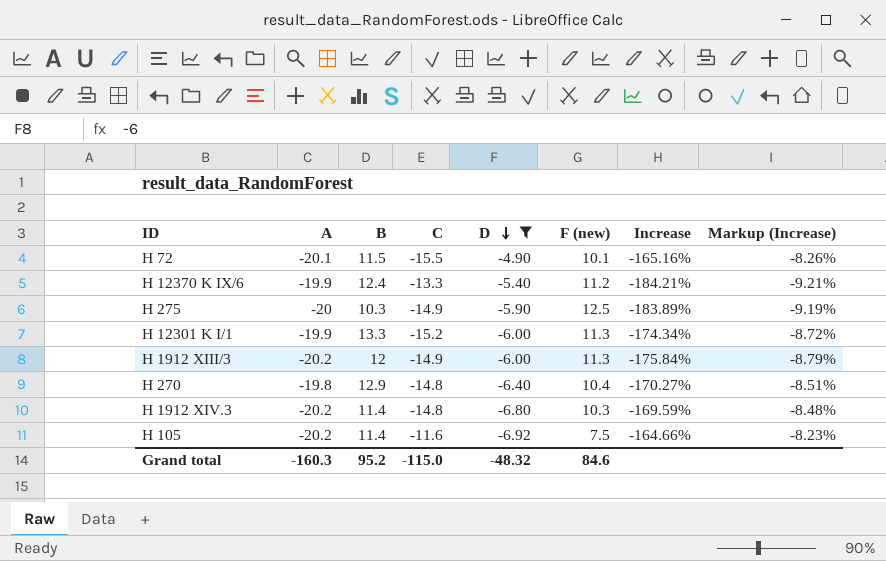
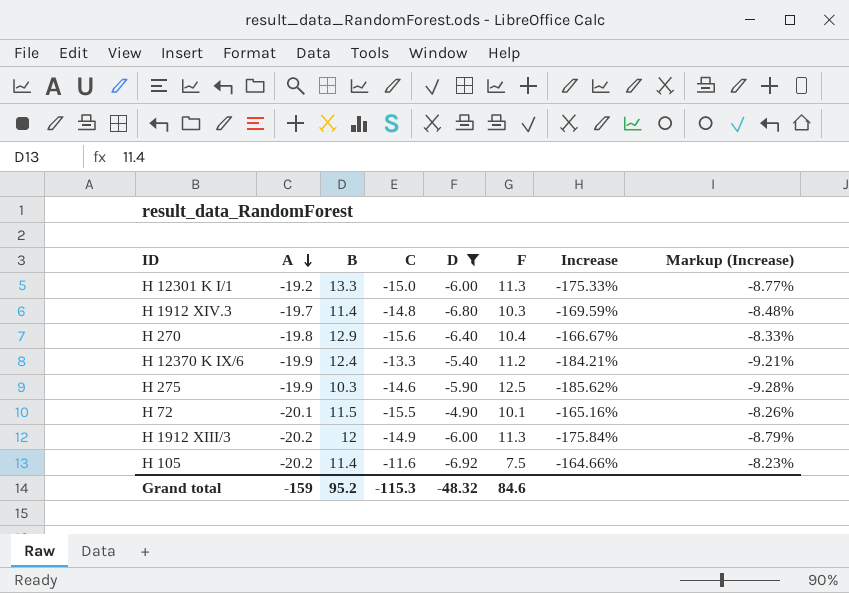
row order: D descending -> A descending
column name: F (new) -> F
H 12301 K I/1 | A: -19.9 -> -19.2
H 12301 K I/1 | C: -15.2 -> -15.0
H 12301 K I/1 | Increase: -174.34% -> -175.33%
H 12301 K I/1 | Markup (Increase): -8.72% -> -8.77%
H 1912 XIV.3 | A: -20.2 -> -19.7
H 270 | C: -14.8 -> -15.6
H 270 | Increase: -170.27% -> -166.67%
H 270 | Markup (Increase): -8.51% -> -8.33%
H 275 | A: -20 -> -19.9
H 275 | C: -14.9 -> -14.6
H 275 | Increase: -183.89% -> -185.62%
H 275 | Markup (Increase): -9.19% -> -9.28%
Grand total | A: -160.3 -> -159
Grand total | C: -115.0 -> -115.3

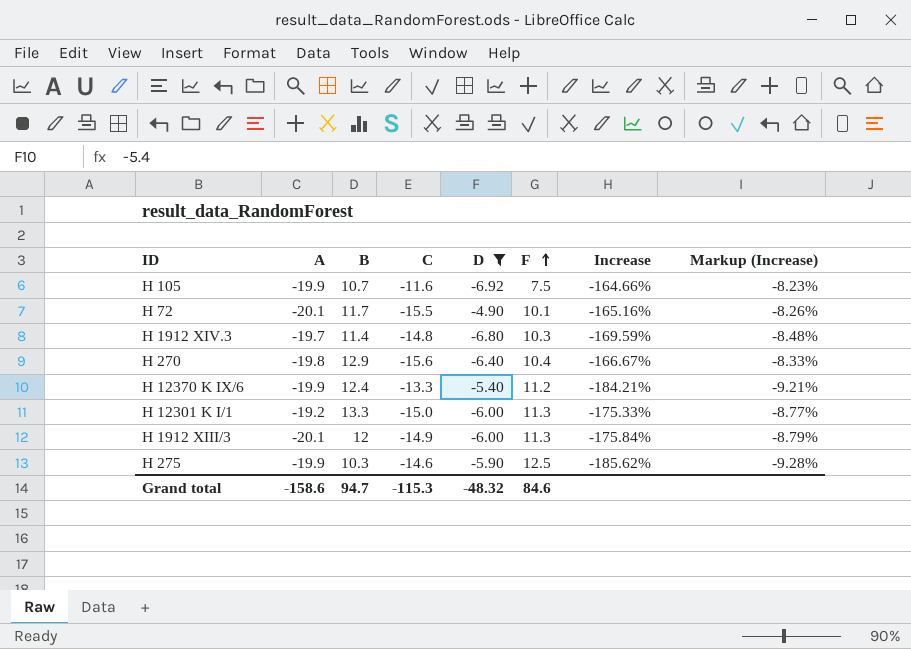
row order: A descending -> F ascending
H 105 | A: -20.2 -> -19.9
H 105 | B: 11.4 -> 10.7
H 72 | B: 11.5 -> 11.7
H 1912 XIII/3 | A: -20.2 -> -20.1
Grand total | A: -159 -> -158.6
Grand total | B: 95.2 -> 94.7

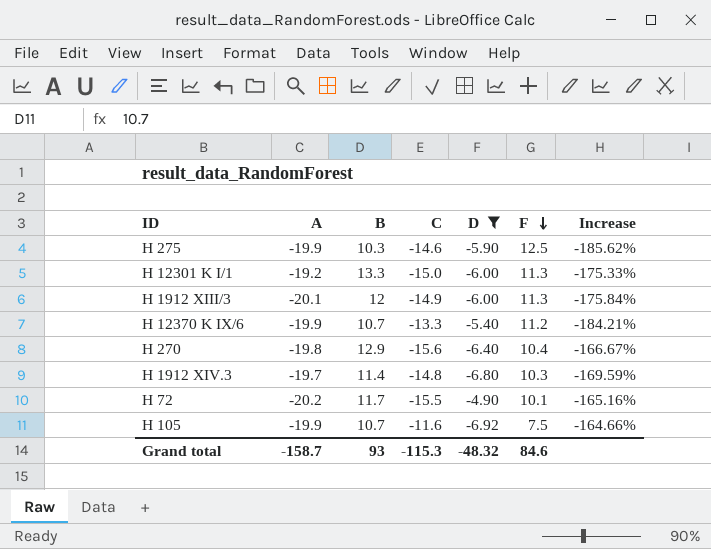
row order: F ascending -> F descending
column Markup (Increase) | formula: [Increase] * 0.05 -> none
H 12370 K IX/6 | B: 12.4 -> 10.7
H 72 | A: -20.1 -> -20.2
Grand total | A: -158.6 -> -158.7
Grand total | B: 94.7 -> 93

